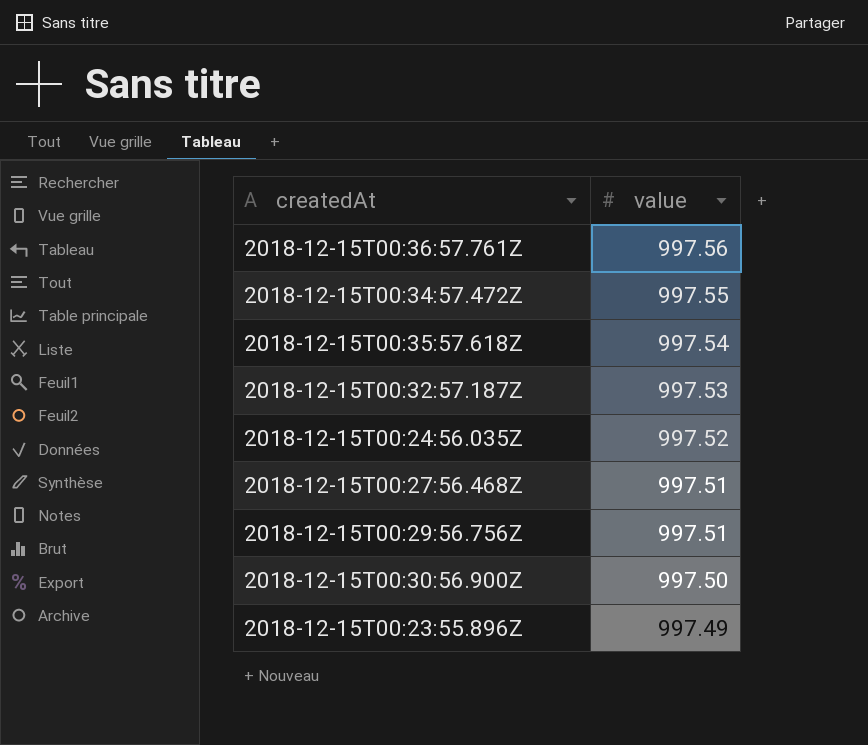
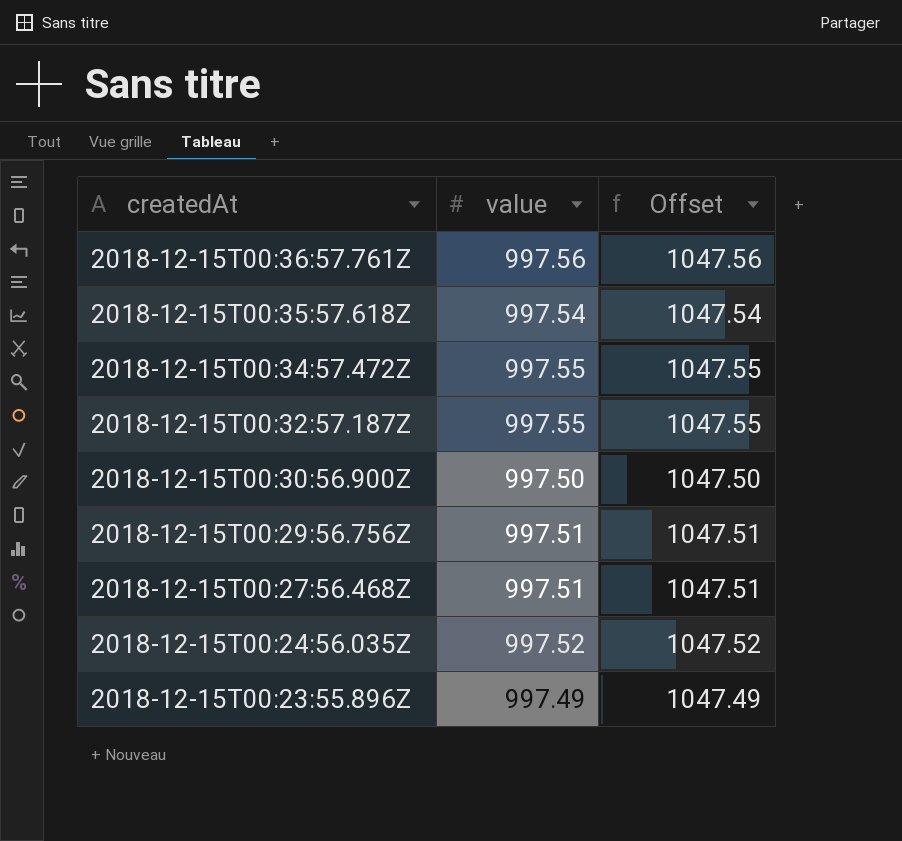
row order: value descending -> createdAt descending
column Offset | formula: none -> [value] + 50
2018-12-15T00:32:57.187Z | value: 997.53 -> 997.55

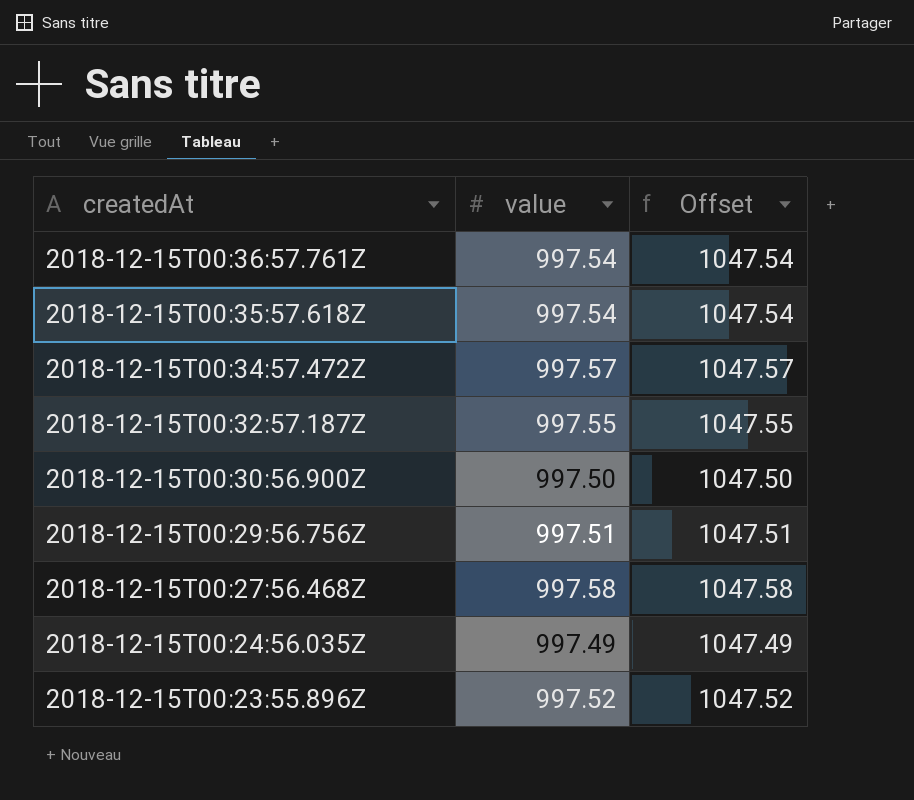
2018-12-15T00:36:57.761Z | value: 997.56 -> 997.54
2018-12-15T00:36:57.761Z | Offset: 1047.56 -> 1047.54
2018-12-15T00:34:57.472Z | value: 997.55 -> 997.57
2018-12-15T00:34:57.472Z | Offset: 1047.55 -> 1047.57
2018-12-15T00:27:56.468Z | value: 997.51 -> 997.58
2018-12-15T00:27:56.468Z | Offset: 1047.51 -> 1047.58
2018-12-15T00:24:56.035Z | value: 997.52 -> 997.49
2018-12-15T00:24:56.035Z | Offset: 1047.52 -> 1047.49
2018-12-15T00:23:55.896Z | value: 997.49 -> 997.52
2018-12-15T00:23:55.896Z | Offset: 1047.49 -> 1047.52

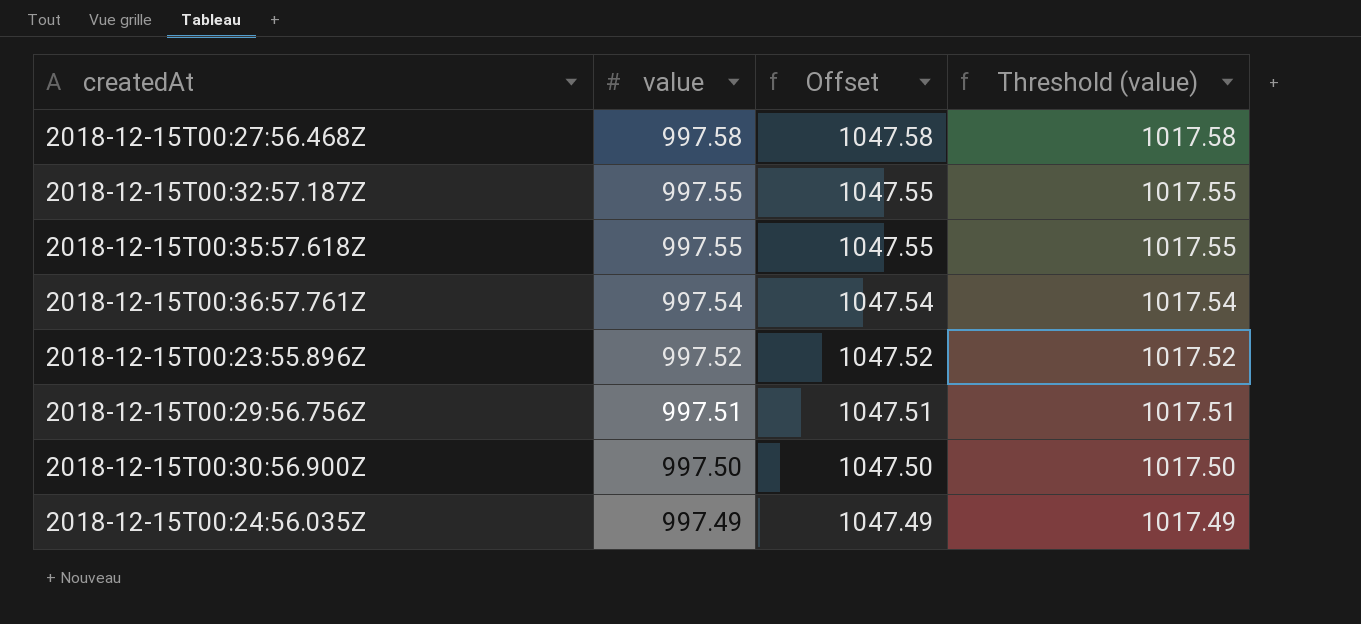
row order: createdAt descending -> value descending
column Threshold (value) | formula: none -> [value] + 20
row 2018-12-15T00:34:57.472Z: 997.57 | 1047.57 -> none
2018-12-15T00:35:57.618Z | value: 997.54 -> 997.55
2018-12-15T00:35:57.618Z | Offset: 1047.54 -> 1047.55

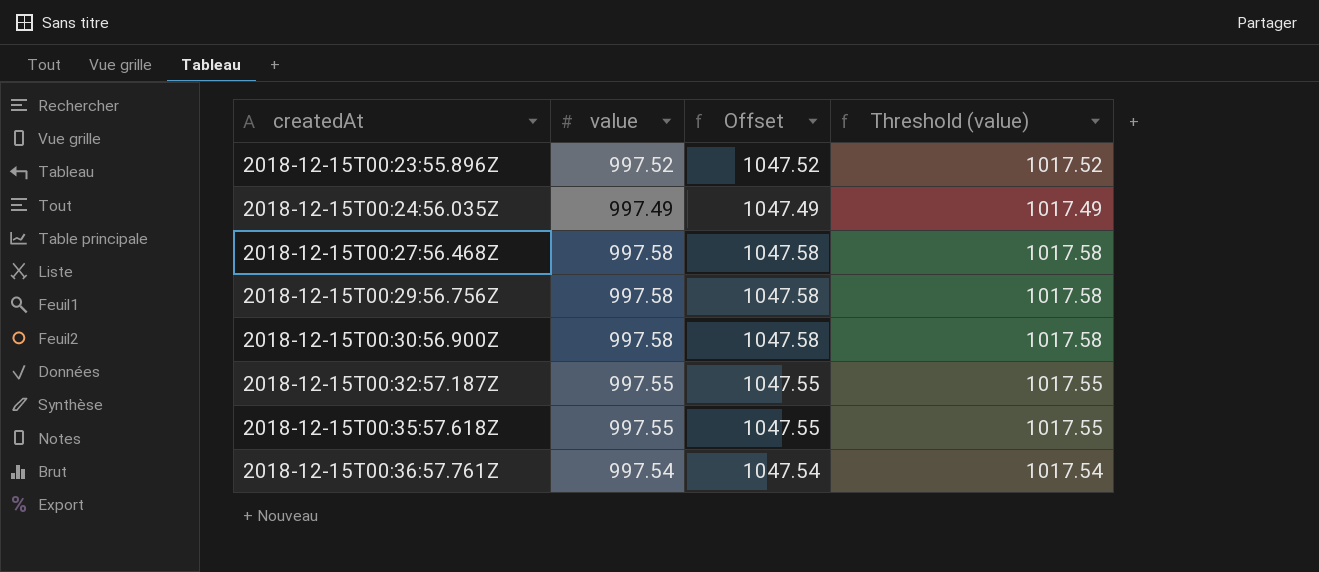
row order: value descending -> createdAt ascending
2018-12-15T00:29:56.756Z | value: 997.51 -> 997.58
2018-12-15T00:29:56.756Z | Offset: 1047.51 -> 1047.58
2018-12-15T00:29:56.756Z | Threshold (value): 1017.51 -> 1017.58
2018-12-15T00:30:56.900Z | value: 997.50 -> 997.58
2018-12-15T00:30:56.900Z | Offset: 1047.50 -> 1047.58
2018-12-15T00:30:56.900Z | Threshold (value): 1017.50 -> 1017.58

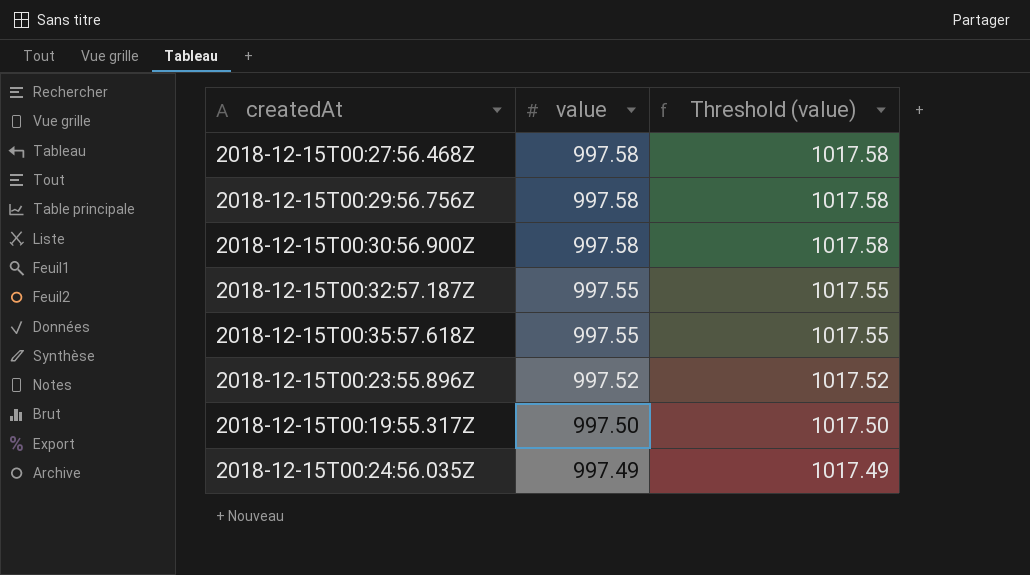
row order: createdAt ascending -> value descending
column Offset | formula: [value] + 50 -> none
row 2018-12-15T00:36:57.761Z: 997.54 | 1047.54 | 1017.54 -> none
row 2018-12-15T00:19:55.317Z: none -> 997.50 | 1017.50

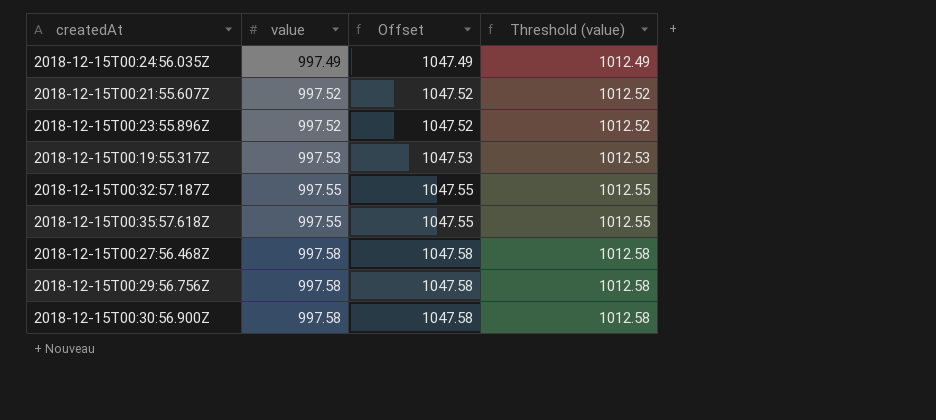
row order: value descending -> value ascending
column Offset | formula: none -> [value] + 50
column Threshold (value) | formula: [value] + 20 -> [value] + 15
row 2018-12-15T00:21:55.607Z: none -> 997.52 | 1047.52 | 1012.52
2018-12-15T00:19:55.317Z | value: 997.50 -> 997.53

